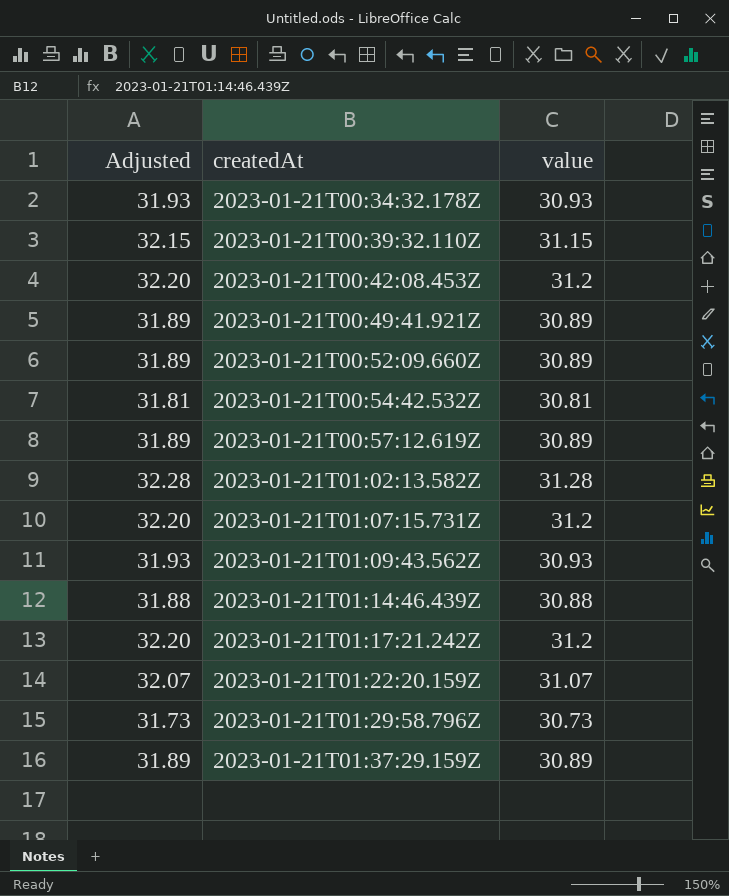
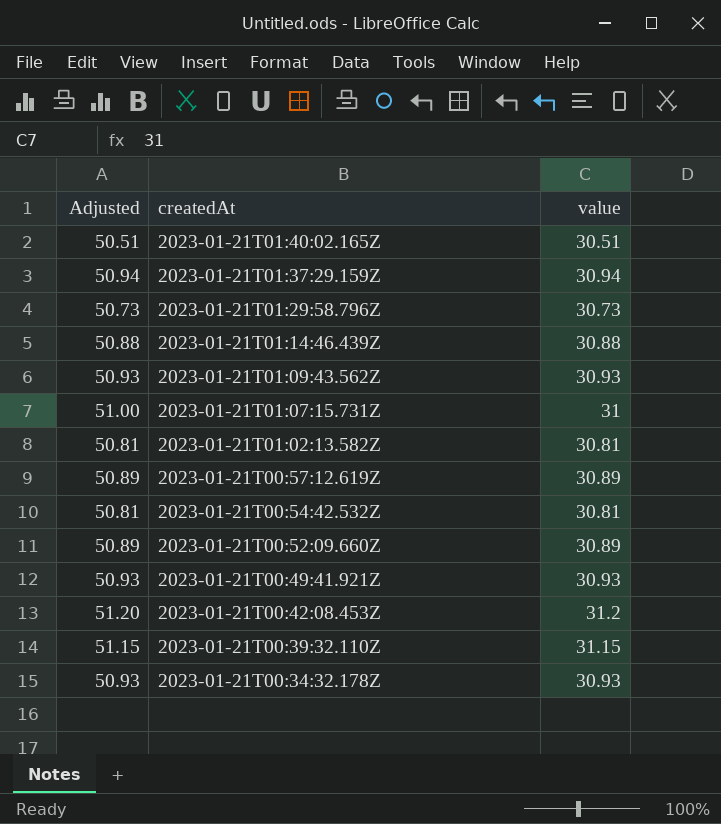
row order: createdAt ascending -> createdAt descending
column Adjusted | formula: [value] + 1 -> [value] + 20
row 2023-01-21T01:17:21.242Z: 32.20 | 31.2 -> none
row 2023-01-21T01:22:20.159Z: 32.07 | 31.07 -> none
row 2023-01-21T01:40:02.165Z: none -> 50.51 | 30.51
2023-01-21T01:37:29.159Z | value: 30.89 -> 30.94
2023-01-21T01:07:15.731Z | value: 31.2 -> 31
2023-01-21T01:02:13.582Z | value: 31.28 -> 30.81
2023-01-21T00:49:41.921Z | value: 30.89 -> 30.93

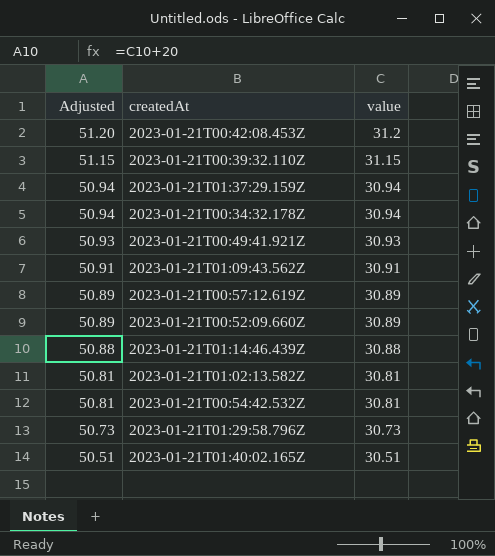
row order: createdAt descending -> Adjusted descending
row 2023-01-21T01:07:15.731Z: 51.00 | 31 -> none
2023-01-21T00:34:32.178Z | Adjusted: 50.93 -> 50.94
2023-01-21T00:34:32.178Z | value: 30.93 -> 30.94
2023-01-21T01:09:43.562Z | Adjusted: 50.93 -> 50.91
2023-01-21T01:09:43.562Z | value: 30.93 -> 30.91

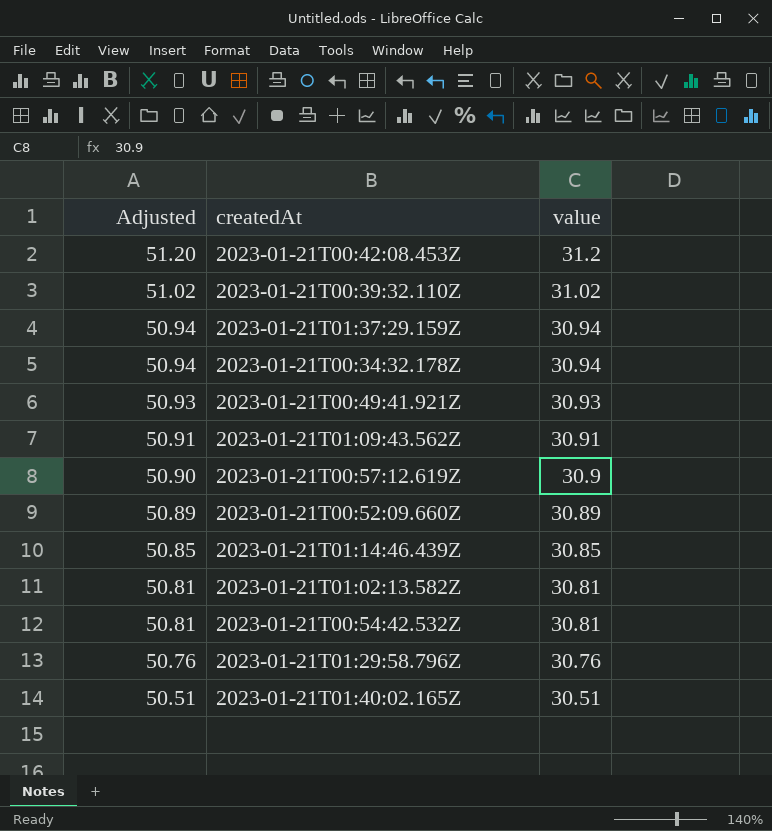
2023-01-21T00:39:32.110Z | Adjusted: 51.15 -> 51.02
2023-01-21T00:39:32.110Z | value: 31.15 -> 31.02
2023-01-21T00:57:12.619Z | Adjusted: 50.89 -> 50.90
2023-01-21T00:57:12.619Z | value: 30.89 -> 30.9
2023-01-21T01:14:46.439Z | Adjusted: 50.88 -> 50.85
2023-01-21T01:14:46.439Z | value: 30.88 -> 30.85
2023-01-21T01:29:58.796Z | Adjusted: 50.73 -> 50.76
2023-01-21T01:29:58.796Z | value: 30.73 -> 30.76

